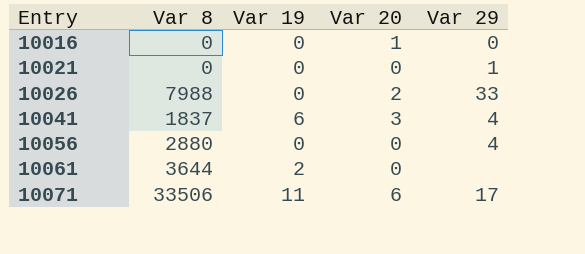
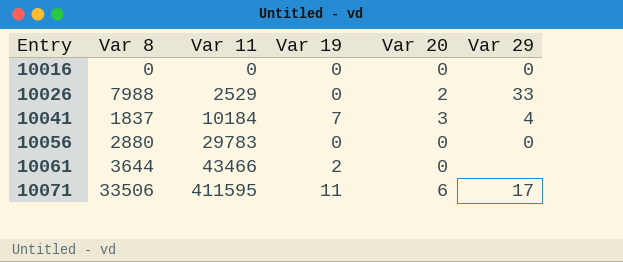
column Var 11 | position: none -> 3
row 10021: 0 | 0 | 0 | 1 -> none
10016 | Var 20: 1 -> 0
10041 | Var 19: 6 -> 7
10056 | Var 29: 4 -> 0

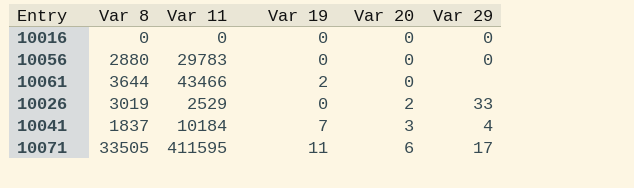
row order: Entry ascending -> Var 20 ascending
10026 | Var 8: 7988 -> 3019
10071 | Var 8: 33506 -> 33505

